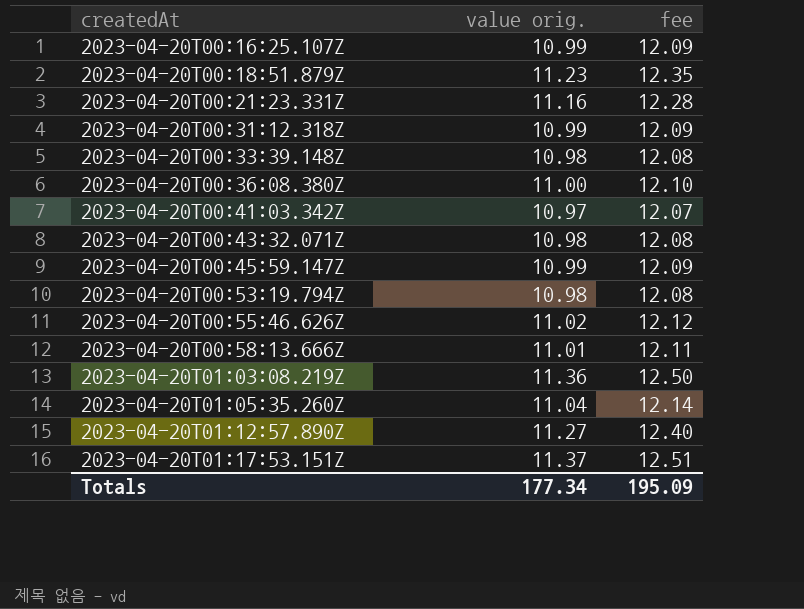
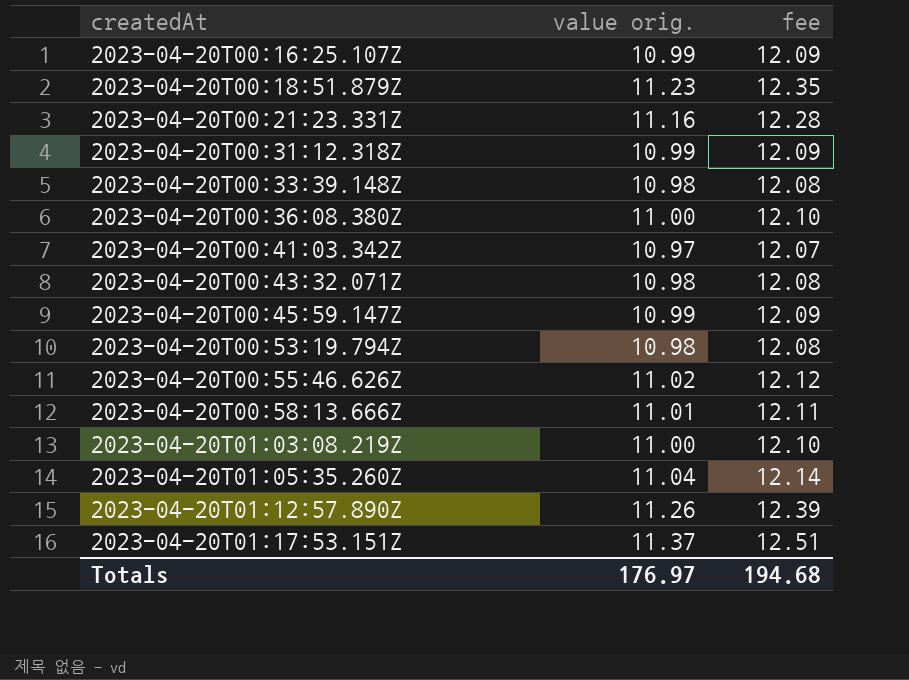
2023-04-20T01:03:08.219Z | value orig.: 11.36 -> 11.00
2023-04-20T01:03:08.219Z | fee: 12.50 -> 12.10
2023-04-20T01:12:57.890Z | value orig.: 11.27 -> 11.26
2023-04-20T01:12:57.890Z | fee: 12.40 -> 12.39
Totals | value orig.: 177.34 -> 176.97
Totals | fee: 195.09 -> 194.68

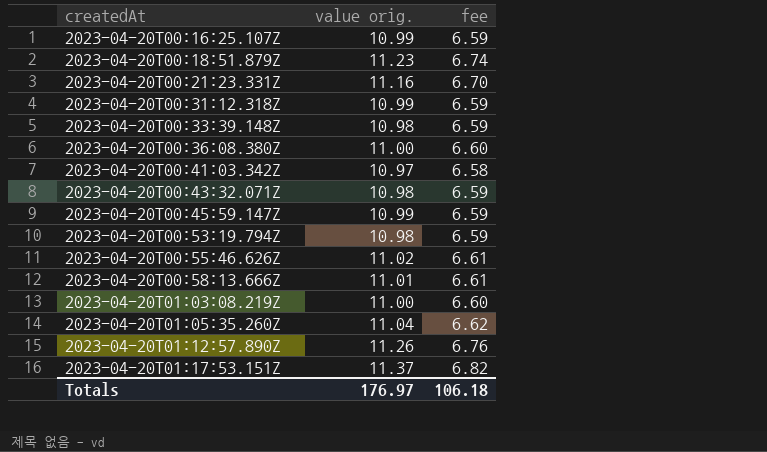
column fee | formula: [value orig.] * 1.1 -> [value orig.] * 0.6
Totals | fee: 194.68 -> 106.18

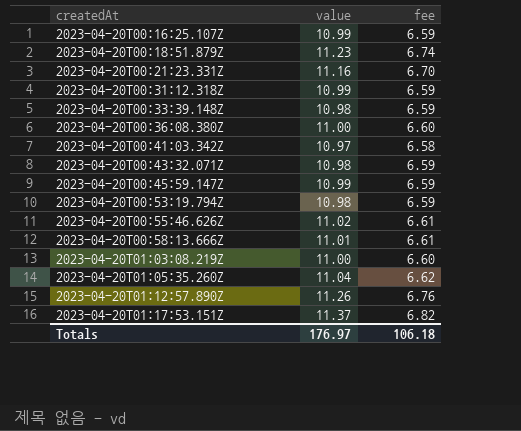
column name: value orig. -> value

